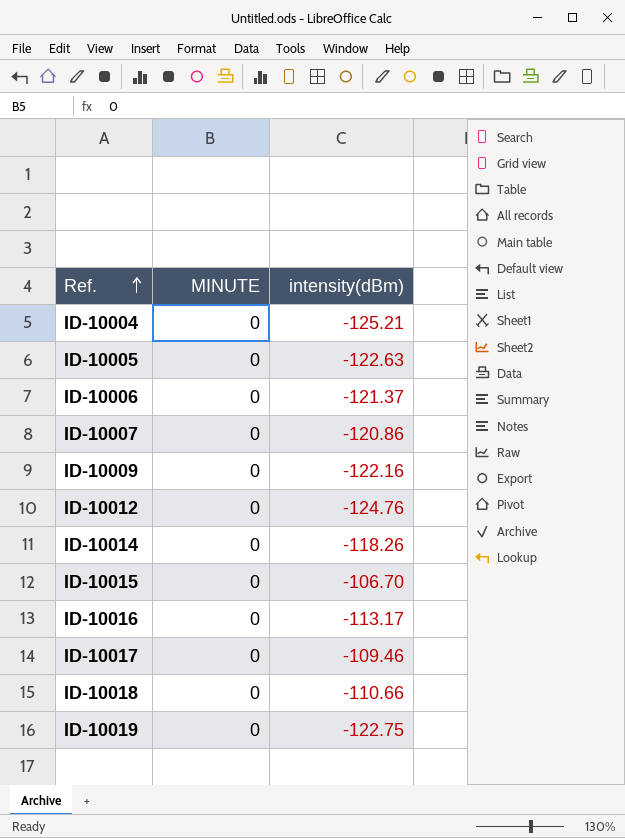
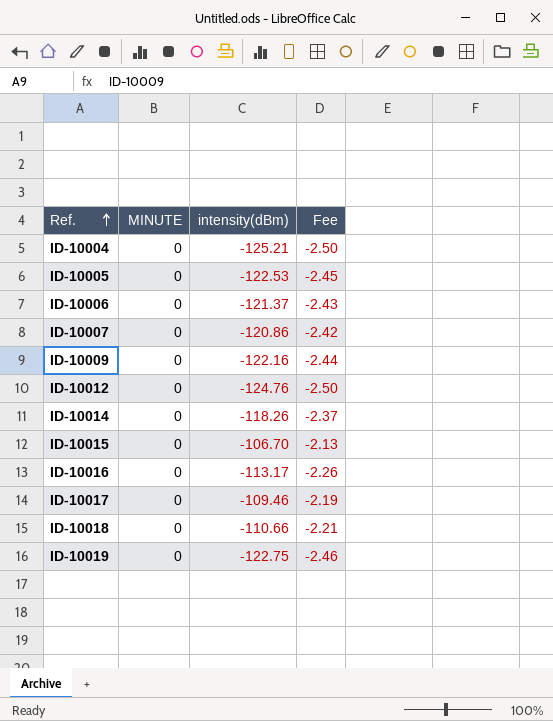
column Fee | formula: none -> [intensity(dBm)] * 0.02
ID-10005 | intensity(dBm): -122.63 -> -122.53

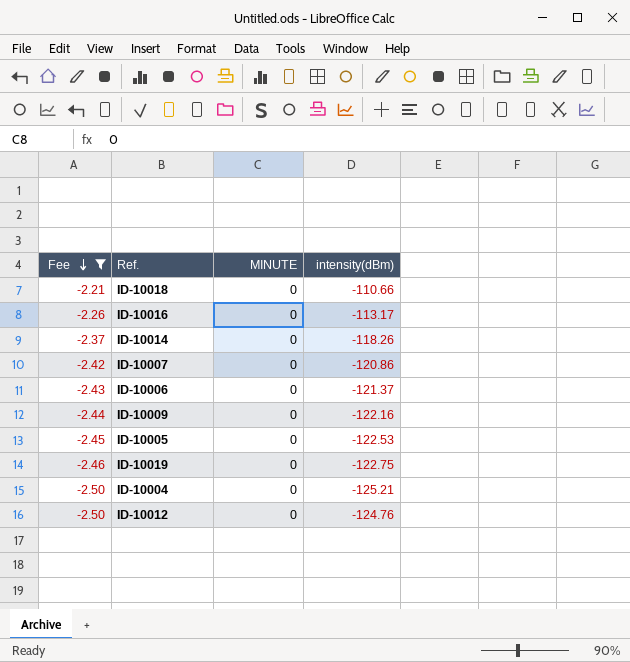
filter: none -> Fee <= -2.21
row order: Ref. ascending -> Fee descending
column Fee | position: 4 -> 1

